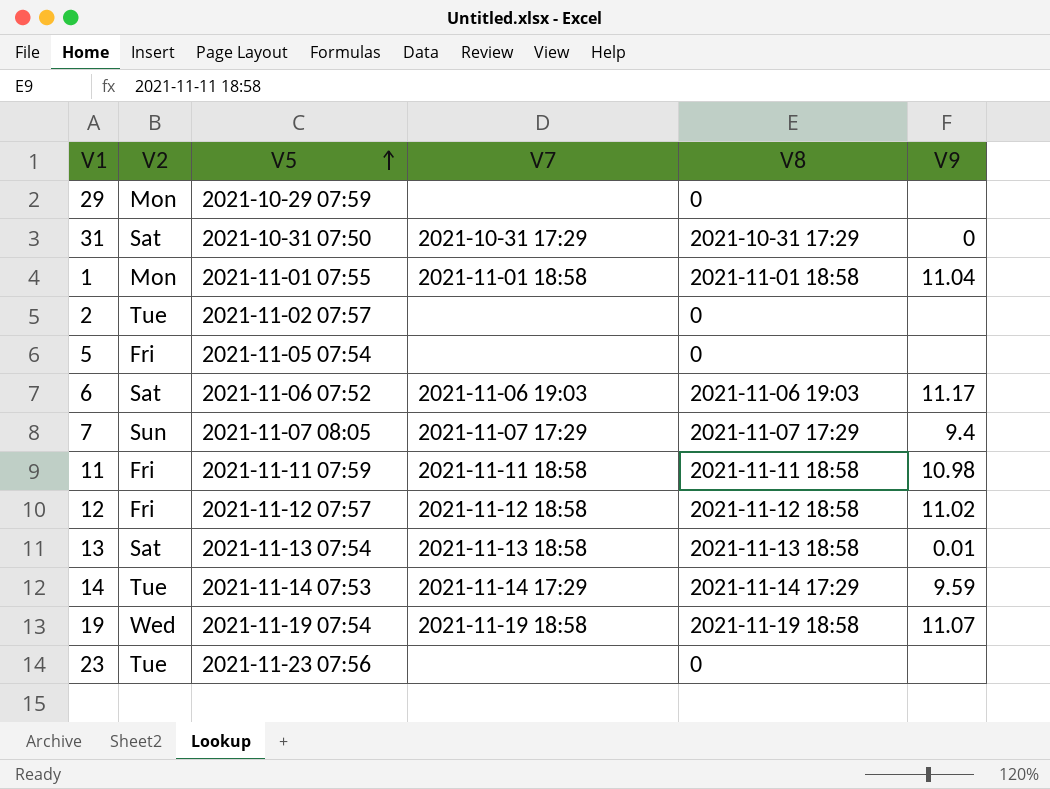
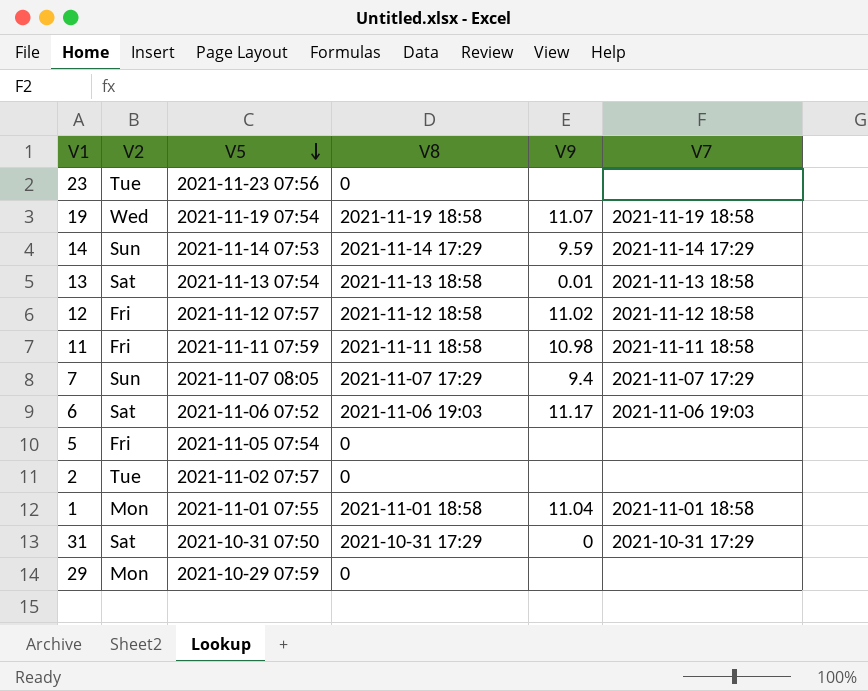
row order: V5 ascending -> V5 descending
column V7 | position: 4 -> 6
14 | V2: Tue -> Sun

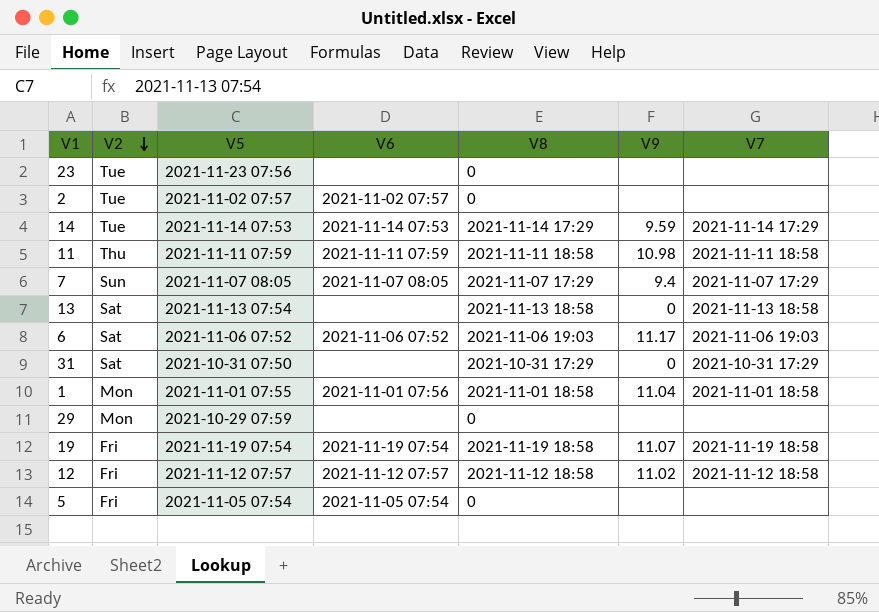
row order: V5 descending -> V2 descending
column V6 | position: none -> 4
14 | V2: Sun -> Tue
11 | V2: Fri -> Thu
13 | V9: 0.01 -> 0
19 | V2: Wed -> Fri

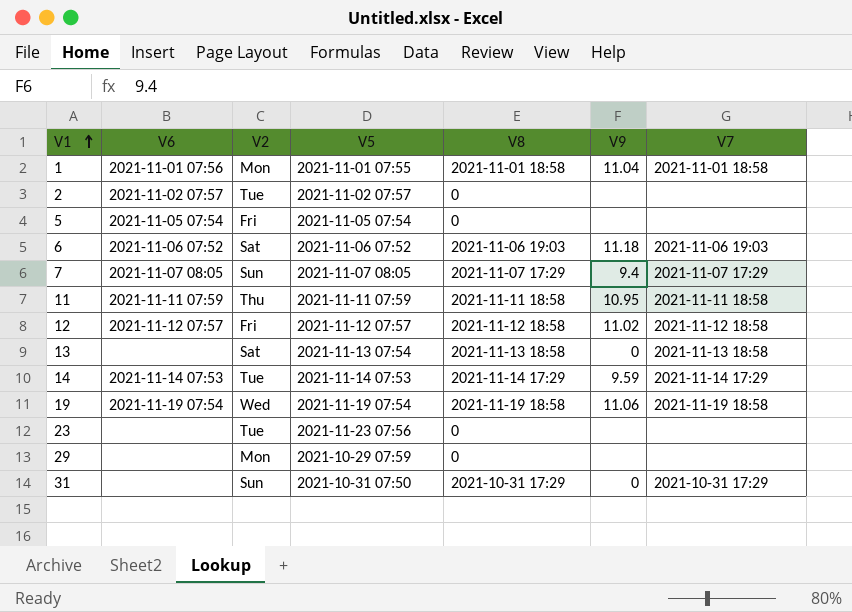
row order: V2 descending -> V1 ascending
column V6 | position: 4 -> 2
6 | V9: 11.17 -> 11.18
11 | V9: 10.98 -> 10.95
19 | V2: Fri -> Wed
19 | V9: 11.07 -> 11.06
31 | V2: Sat -> Sun

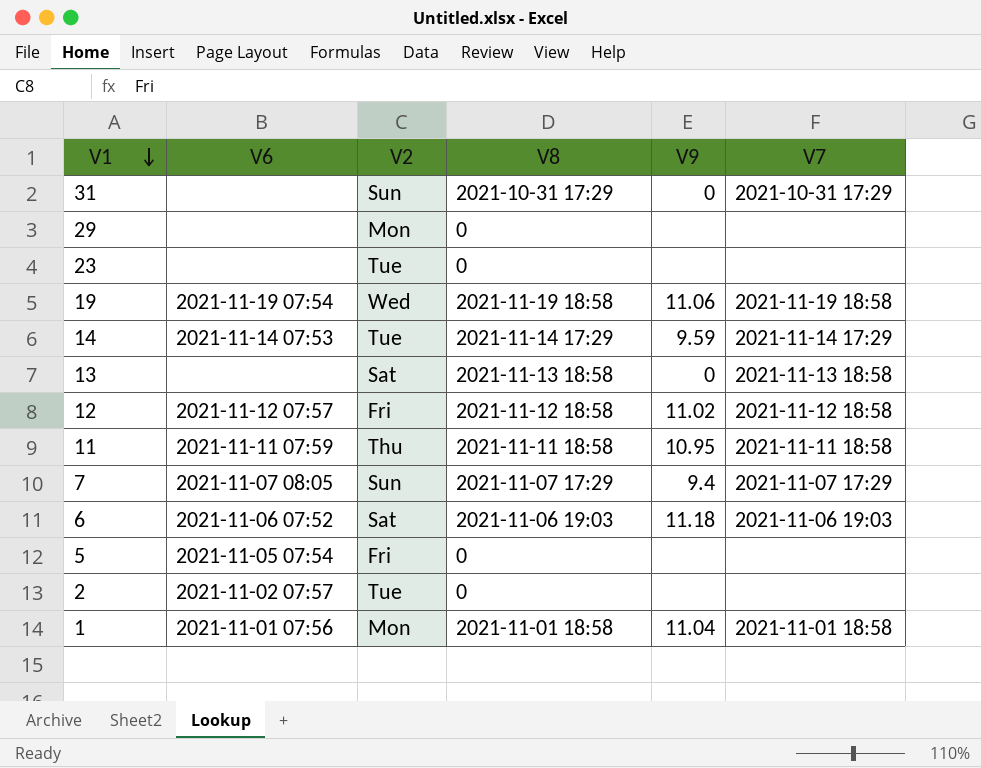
row order: V1 ascending -> V1 descending
column V5 | position: 4 -> none

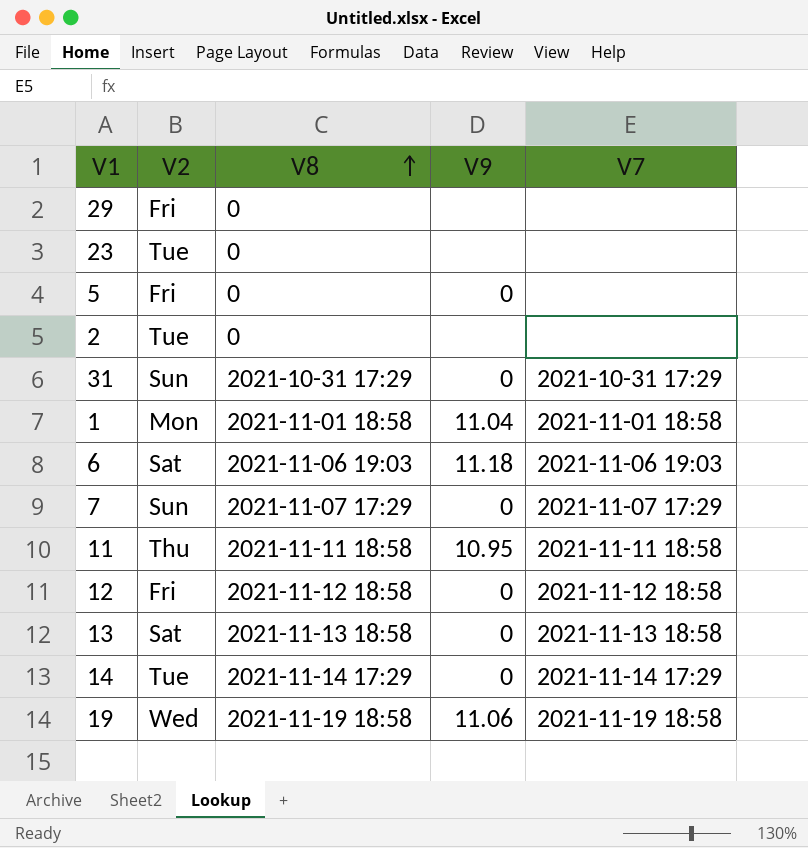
row order: V1 descending -> V8 ascending
column V6 | position: 2 -> none
29 | V2: Mon -> Fri
5 | V9: none -> 0
7 | V9: 9.4 -> 0
12 | V9: 11.02 -> 0
14 | V9: 9.59 -> 0

